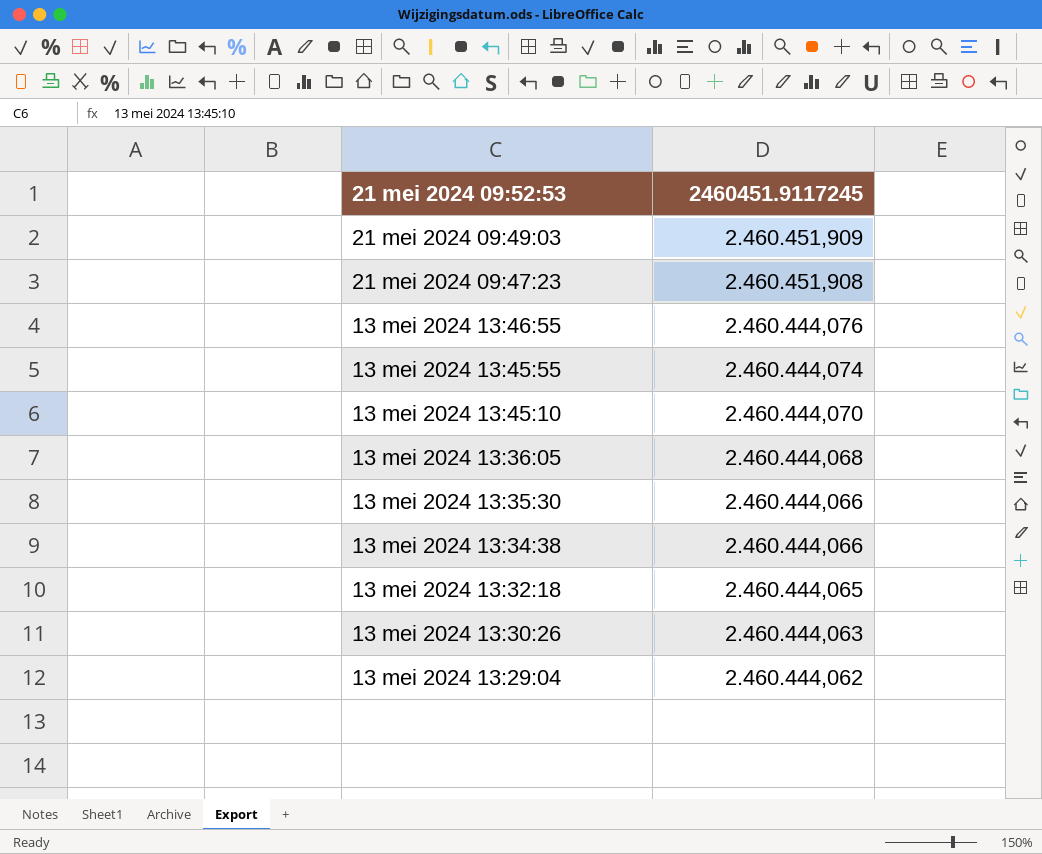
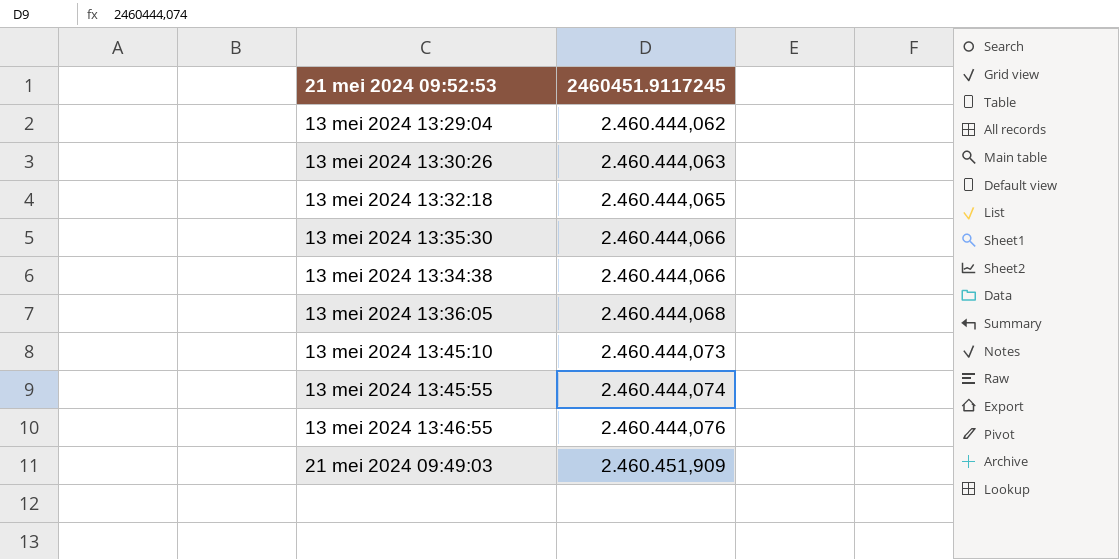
row order: 21 mei 2024 09:52:53 descending -> 2460451.9117245 ascending
row 21 mei 2024 09:47:23: 2.460.451,908 -> none
13 mei 2024 13:45:10 | 2460451.9117245: 2.460.444,070 -> 2.460.444,073

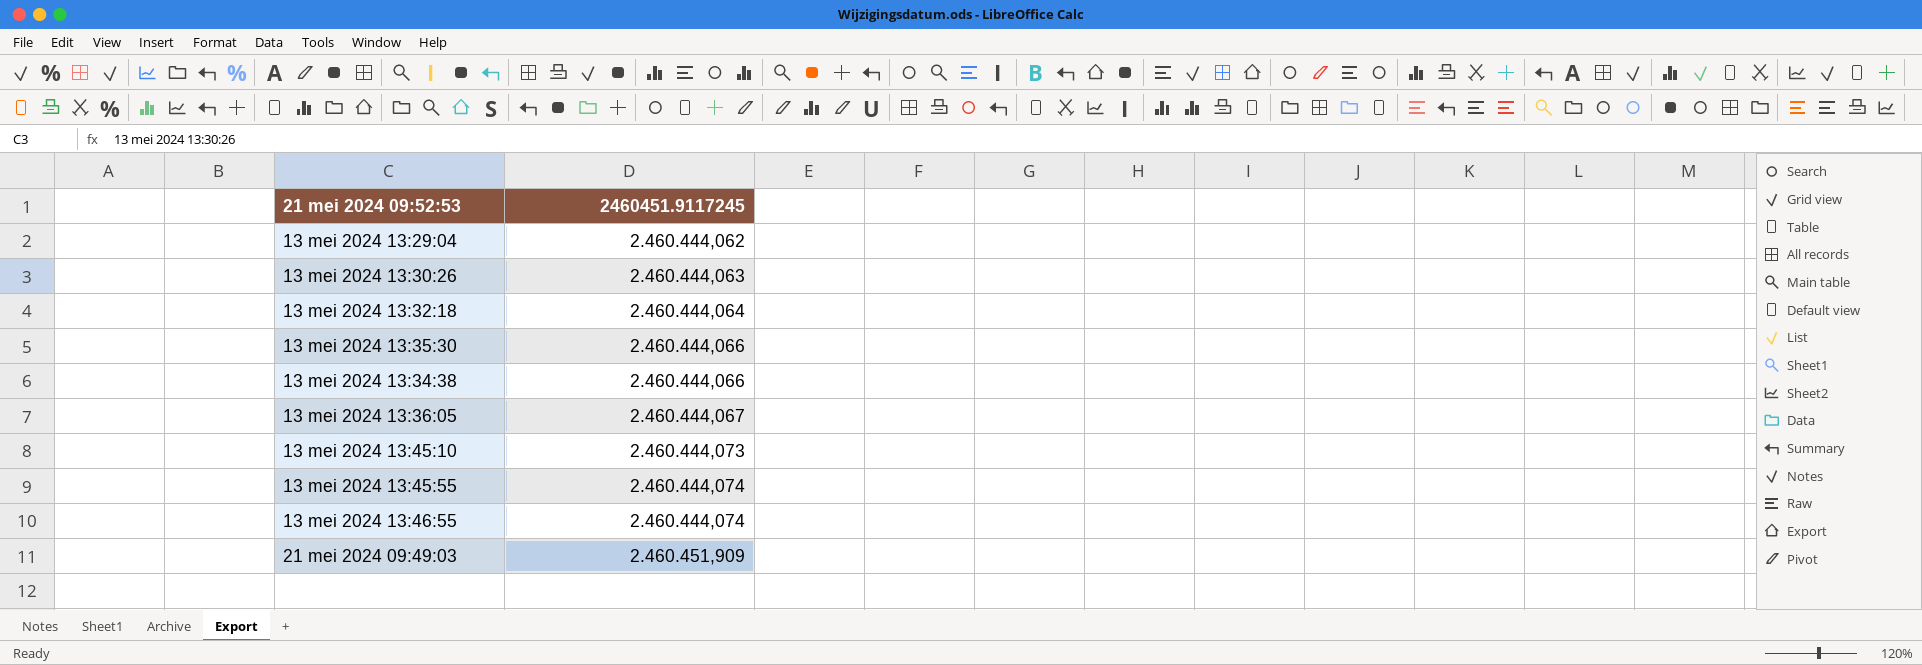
13 mei 2024 13:32:18 | 2460451.9117245: 2.460.444,065 -> 2.460.444,064
13 mei 2024 13:36:05 | 2460451.9117245: 2.460.444,068 -> 2.460.444,067
13 mei 2024 13:46:55 | 2460451.9117245: 2.460.444,076 -> 2.460.444,074

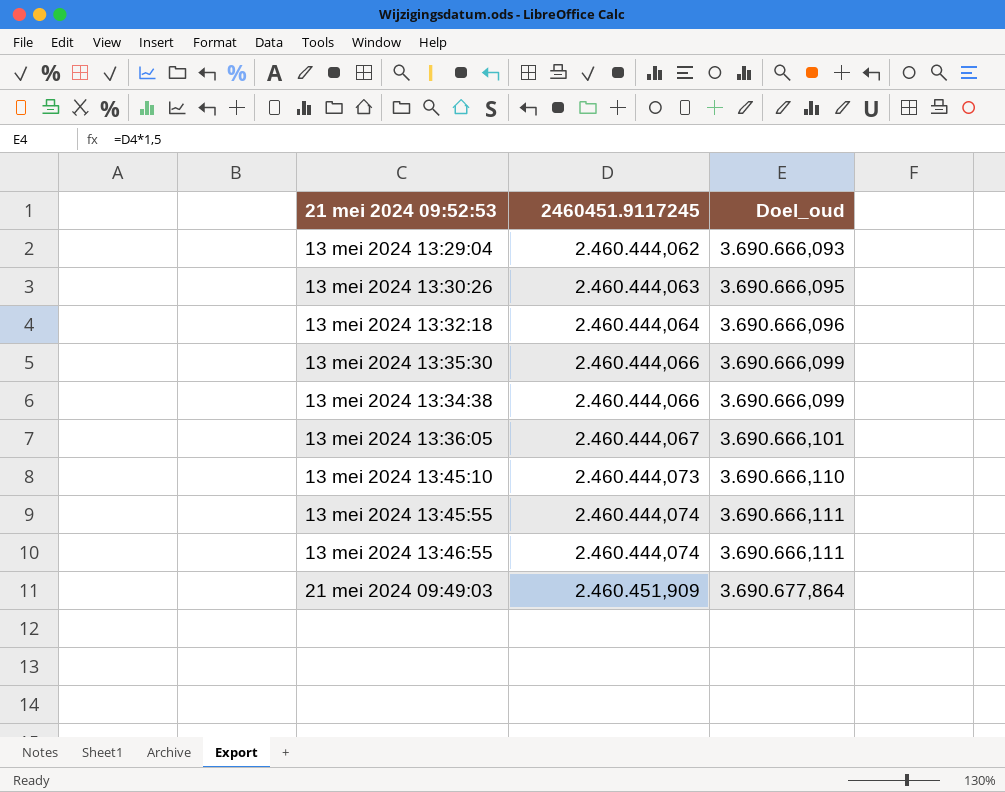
column Doel_oud | formula: none -> [2460451.9117245] * 1,5

